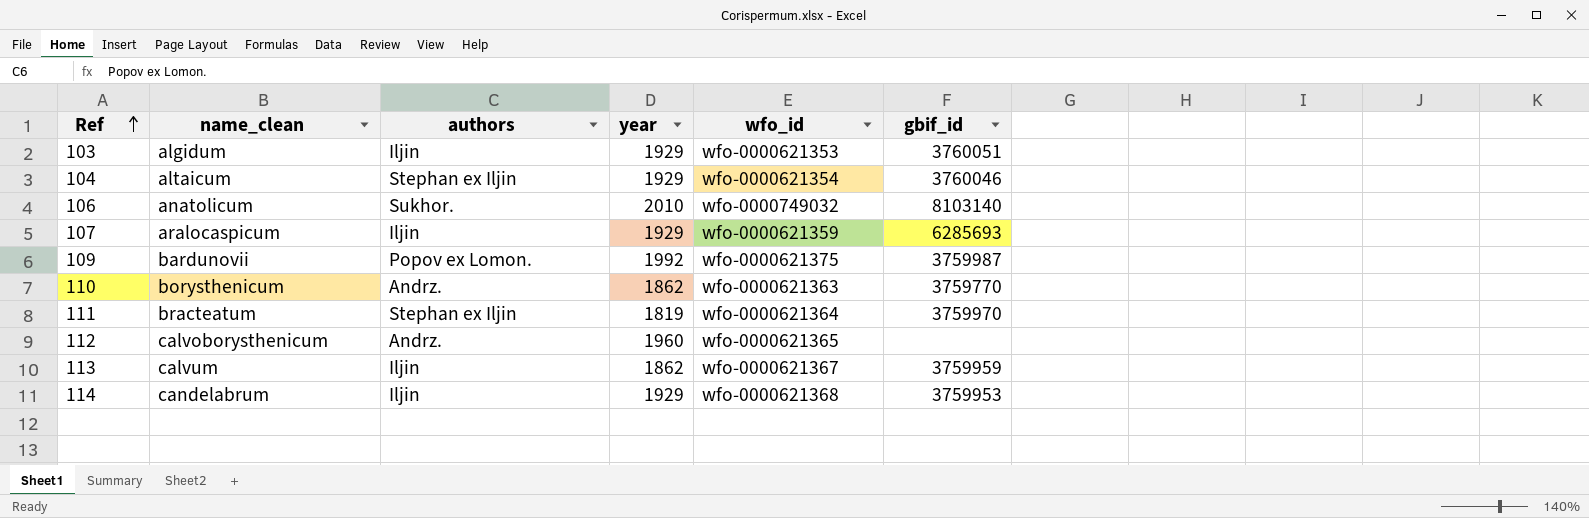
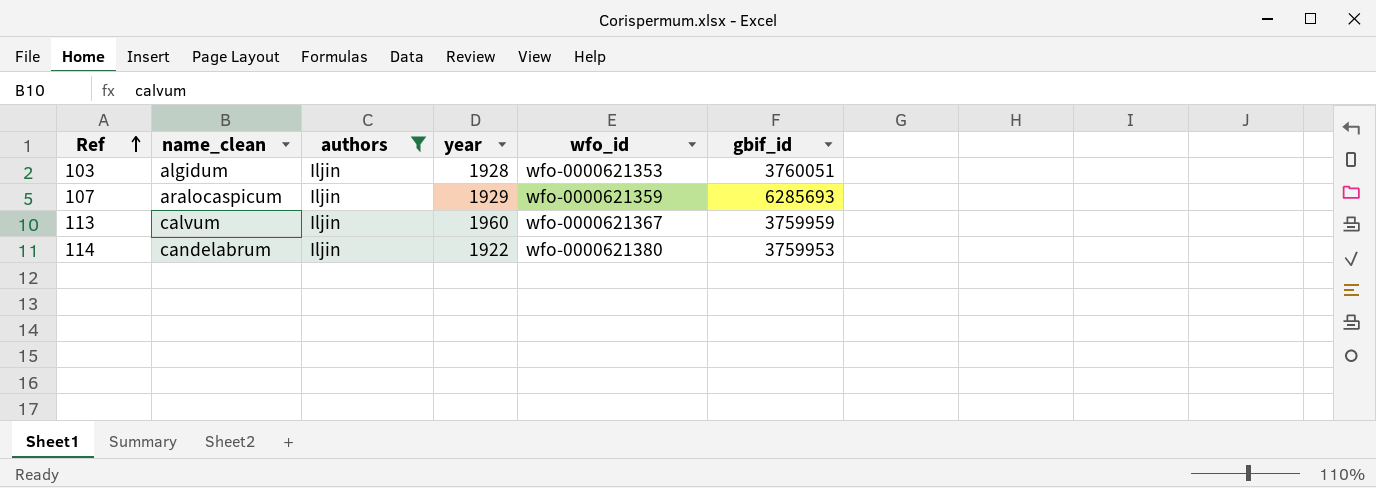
filter: none -> authors = Iljin
103 | year: 1929 -> 1928
113 | year: 1862 -> 1960
114 | year: 1929 -> 1922
114 | wfo_id: wfo-0000621368 -> wfo-0000621380

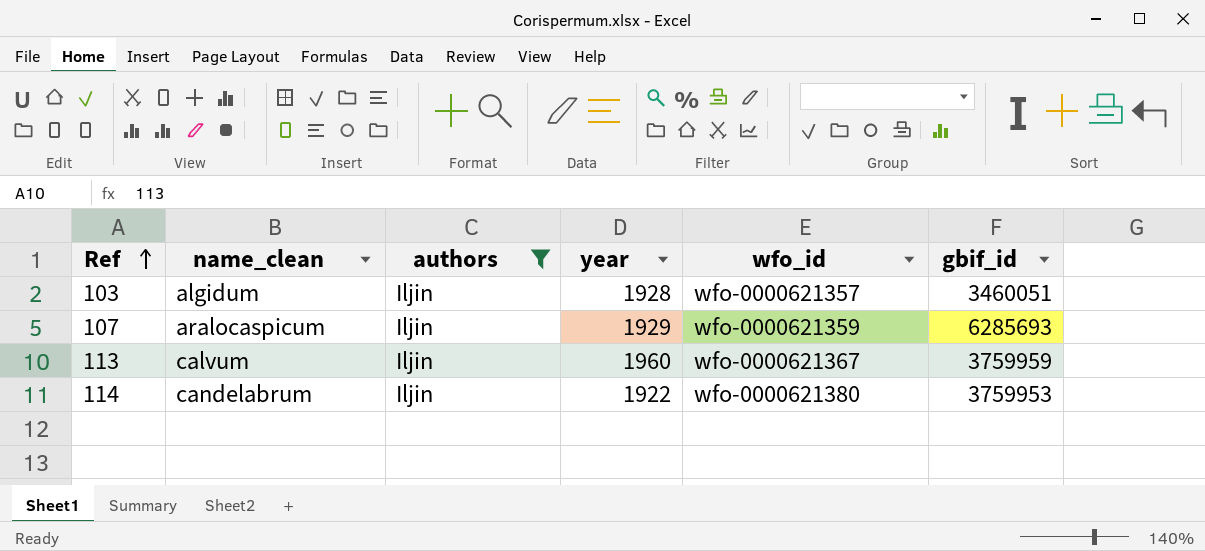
103 | wfo_id: wfo-0000621353 -> wfo-0000621357
103 | gbif_id: 3760051 -> 3460051

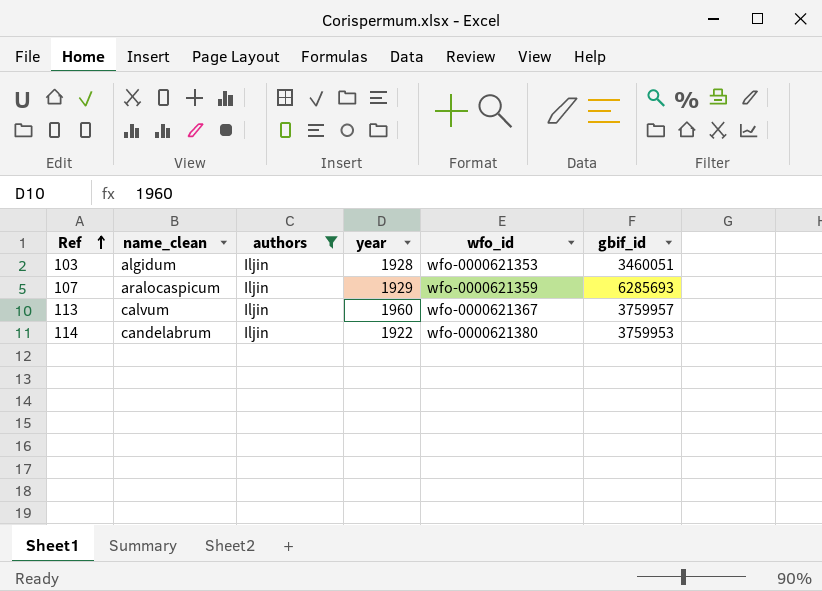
103 | wfo_id: wfo-0000621357 -> wfo-0000621353
113 | gbif_id: 3759959 -> 3759957

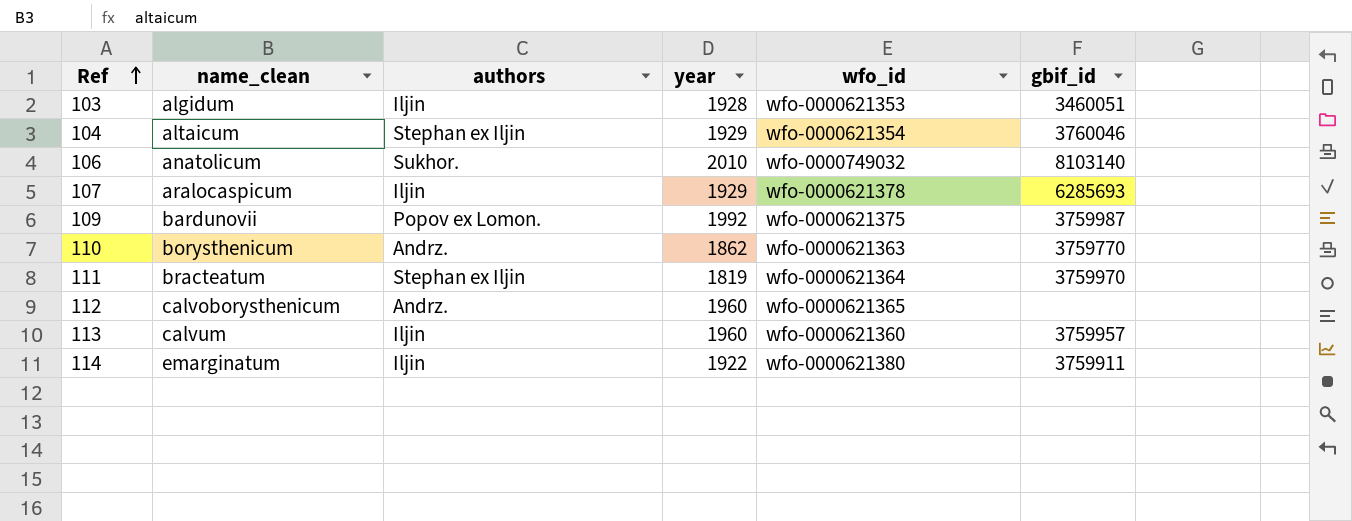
filter: authors = Iljin -> none
107 | wfo_id: wfo-0000621359 -> wfo-0000621378
113 | wfo_id: wfo-0000621367 -> wfo-0000621360
114 | name_clean: candelabrum -> emarginatum
114 | gbif_id: 3759953 -> 3759911

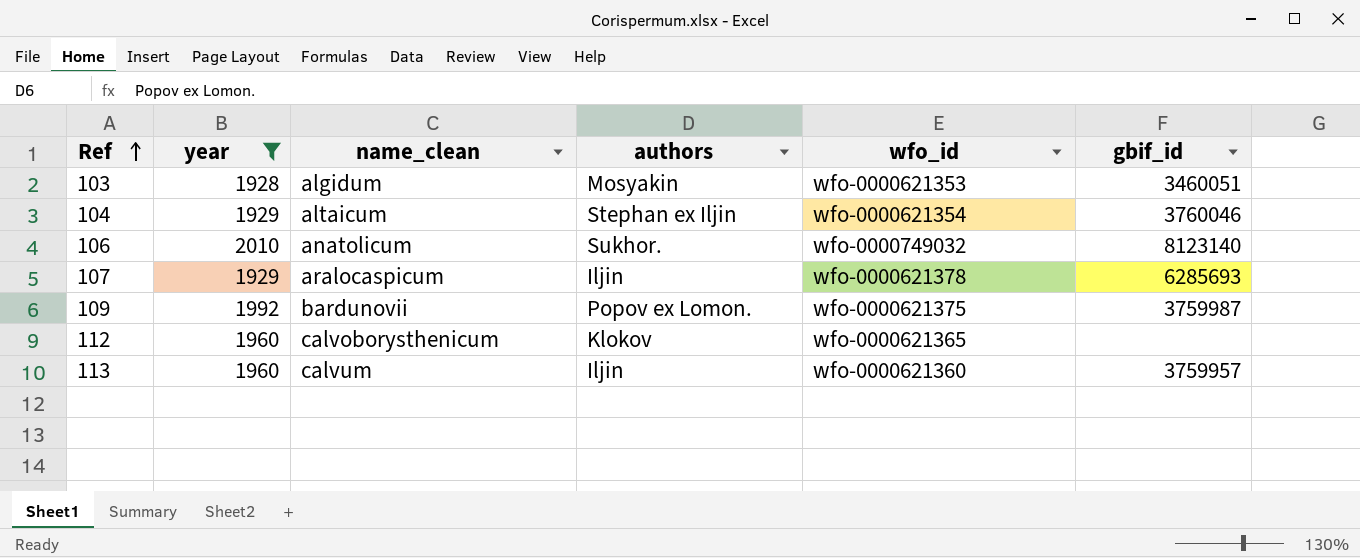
filter: none -> year >= 1928
column year | position: 4 -> 2
103 | authors: Iljin -> Mosyakin
106 | gbif_id: 8103140 -> 8123140
112 | authors: Andrz. -> Klokov

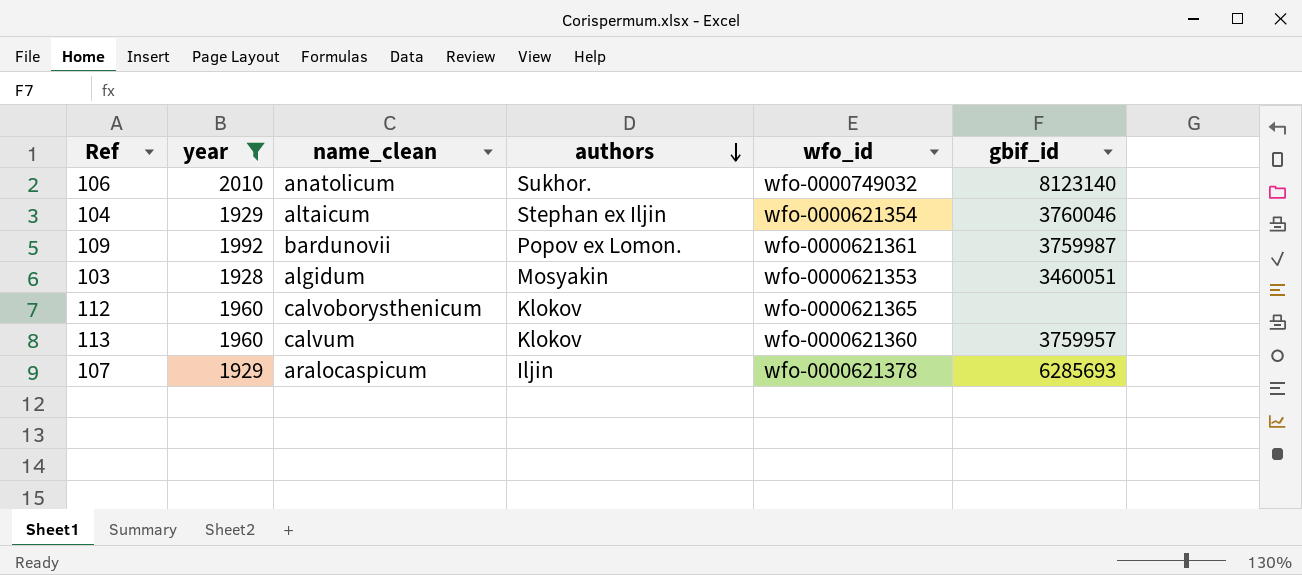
row order: Ref ascending -> authors descending
109 | wfo_id: wfo-0000621375 -> wfo-0000621361
113 | authors: Iljin -> Klokov

